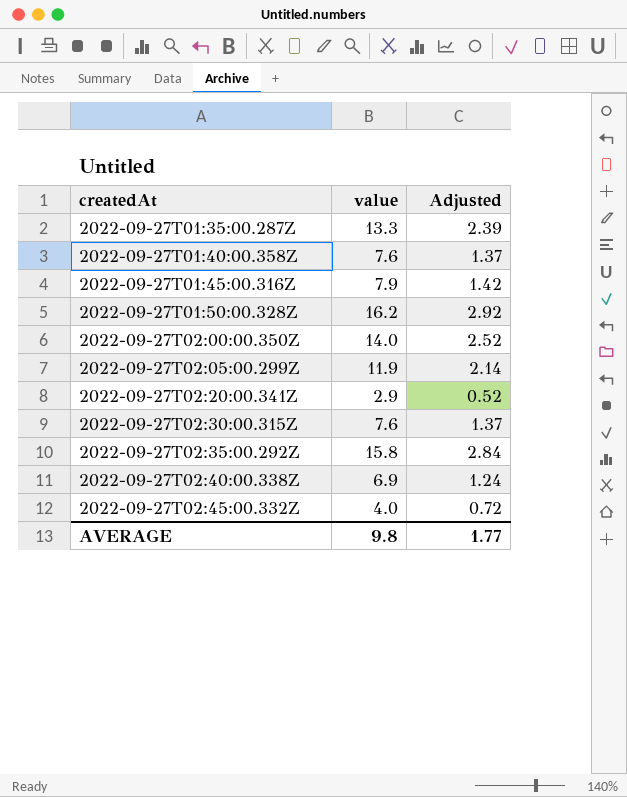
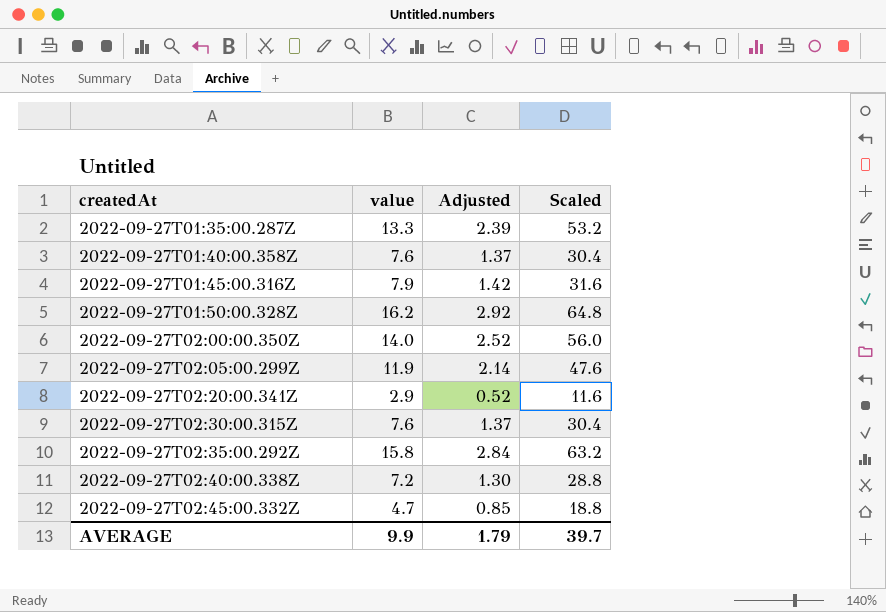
column Scaled | formula: none -> [value] * 4
2022-09-27T02:40:00.338Z | value: 6.9 -> 7.2
2022-09-27T02:40:00.338Z | Adjusted: 1.24 -> 1.30
2022-09-27T02:45:00.332Z | value: 4.0 -> 4.7
2022-09-27T02:45:00.332Z | Adjusted: 0.72 -> 0.85
AVERAGE | value: 9.8 -> 9.9
AVERAGE | Adjusted: 1.77 -> 1.79

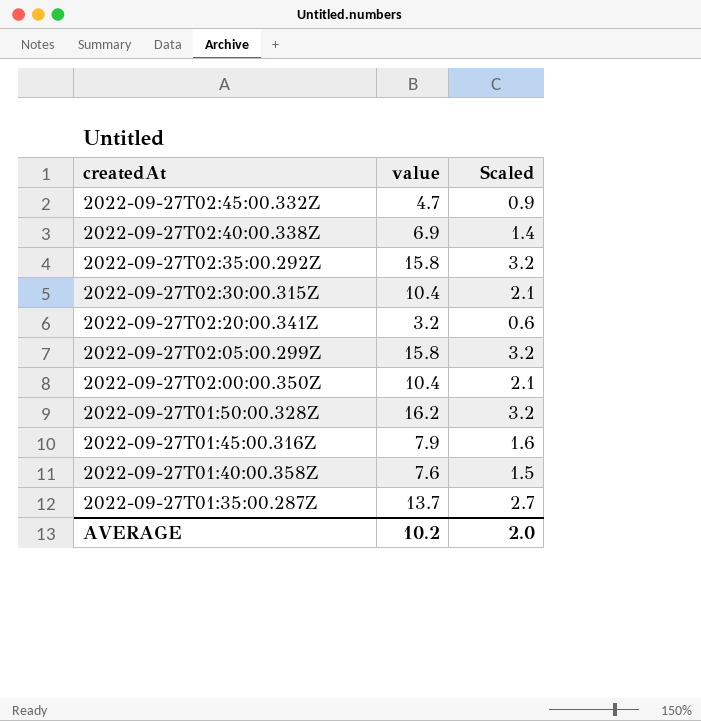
row order: createdAt ascending -> createdAt descending
column Adjusted | formula: [value] * 0.18 -> none
column Scaled | formula: [value] * 4 -> [value] * 0.2
2022-09-27T02:40:00.338Z | value: 7.2 -> 6.9
2022-09-27T02:30:00.315Z | value: 7.6 -> 10.4
2022-09-27T02:20:00.341Z | value: 2.9 -> 3.2
2022-09-27T02:05:00.299Z | value: 11.9 -> 15.8
2022-09-27T02:00:00.350Z | value: 14.0 -> 10.4
2022-09-27T01:35:00.287Z | value: 13.3 -> 13.7
AVERAGE | value: 9.9 -> 10.2
AVERAGE | Scaled: 39.7 -> 2.0

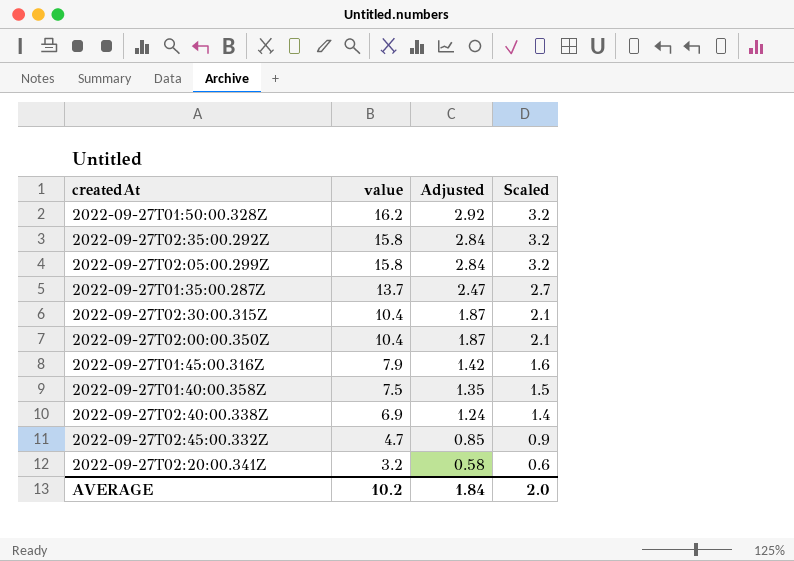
row order: createdAt descending -> value descending
column Adjusted | formula: none -> [value] * 0.18
2022-09-27T01:40:00.358Z | value: 7.6 -> 7.5

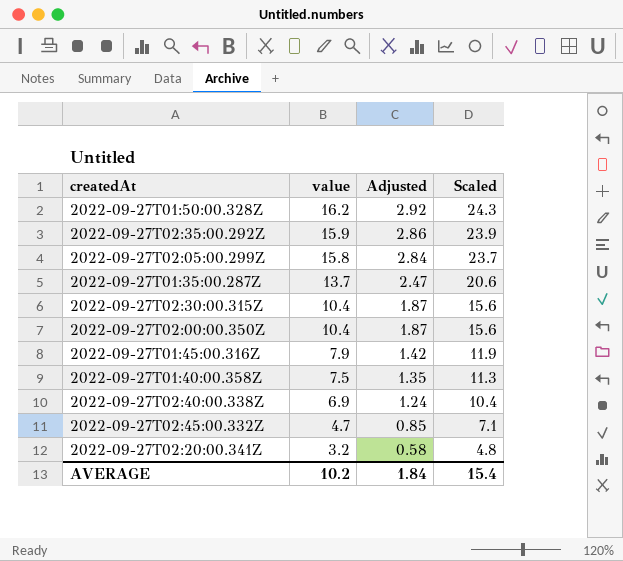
column Scaled | formula: [value] * 0.2 -> [value] * 1.5
2022-09-27T02:35:00.292Z | value: 15.8 -> 15.9
2022-09-27T02:35:00.292Z | Adjusted: 2.84 -> 2.86
AVERAGE | Scaled: 2.0 -> 15.4

